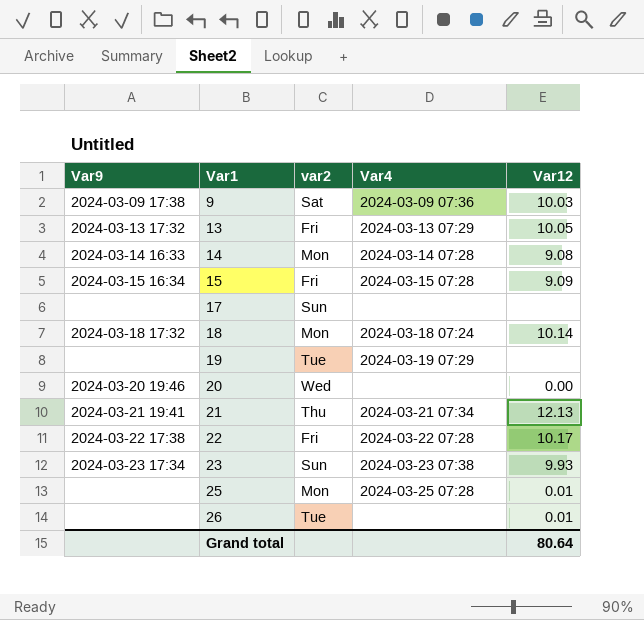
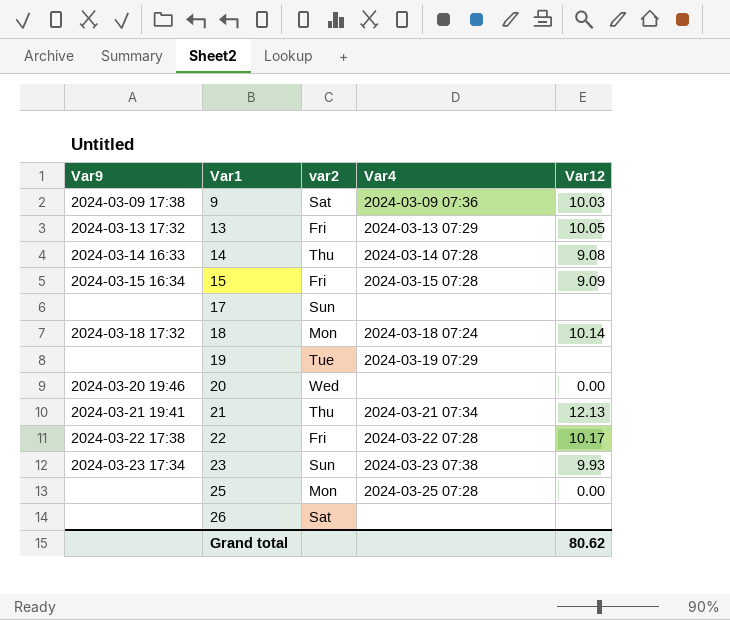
14 | var2: Mon -> Thu
25 | Var12: 0.01 -> 0.00
26 | var2: Tue -> Sat
26 | Var12: 0.01 -> none
Grand total | Var12: 80.64 -> 80.62

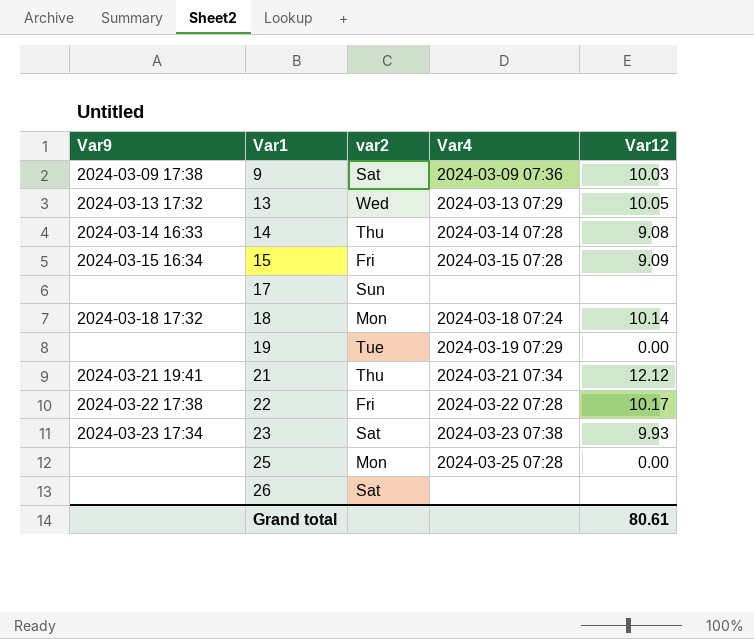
row 20: 2024-03-20 19:46 | Wed | none | 0.00 -> none
13 | var2: Fri -> Wed
19 | Var12: none -> 0.00
21 | Var12: 12.13 -> 12.12
23 | var2: Sun -> Sat
Grand total | Var12: 80.62 -> 80.61

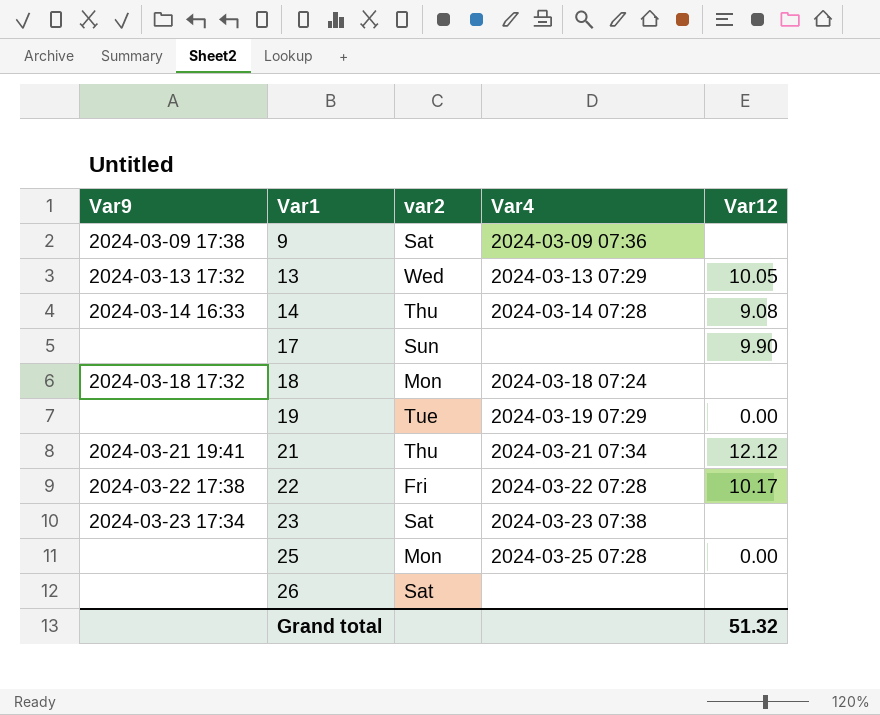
row 15: 2024-03-15 16:34 | Fri | 2024-03-15 07:28 | 9.09 -> none
9 | Var12: 10.03 -> none
17 | Var12: none -> 9.90
18 | Var12: 10.14 -> none
23 | Var12: 9.93 -> none
Grand total | Var12: 80.61 -> 51.32

